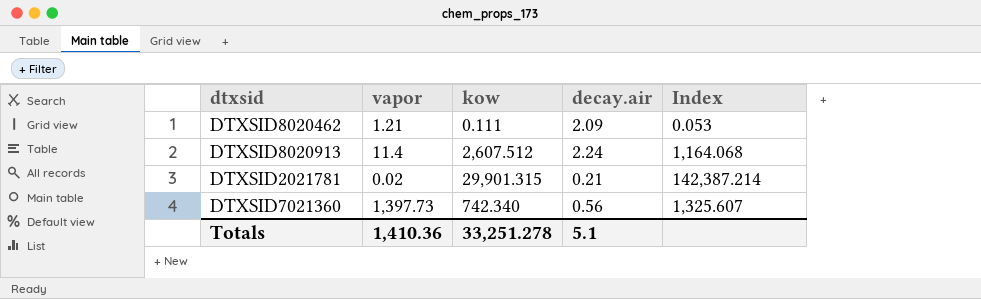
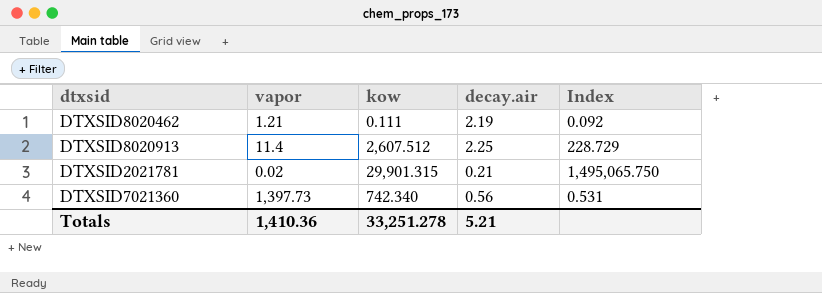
column Index | formula: [kow] / [decay.air] -> [kow] / [vapor]
DTXSID8020462 | decay.air: 2.09 -> 2.19
DTXSID8020913 | decay.air: 2.24 -> 2.25
Totals | decay.air: 5.1 -> 5.21

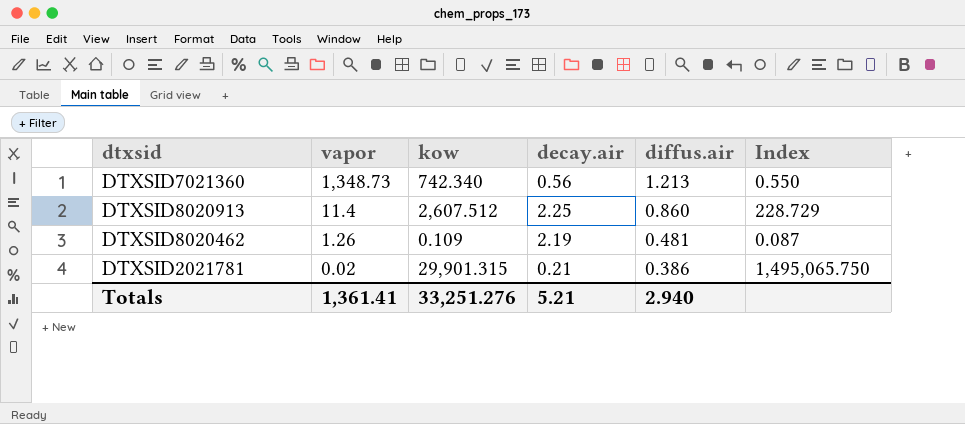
row order: none -> vapor descending
column diffus.air | position: none -> 5
DTXSID7021360 | vapor: 1,397.73 -> 1,348.73
DTXSID7021360 | Index: 0.531 -> 0.550
DTXSID8020462 | vapor: 1.21 -> 1.26
DTXSID8020462 | kow: 0.111 -> 0.109
DTXSID8020462 | Index: 0.092 -> 0.087
Totals | vapor: 1,410.36 -> 1,361.41
Totals | kow: 33,251.278 -> 33,251.276

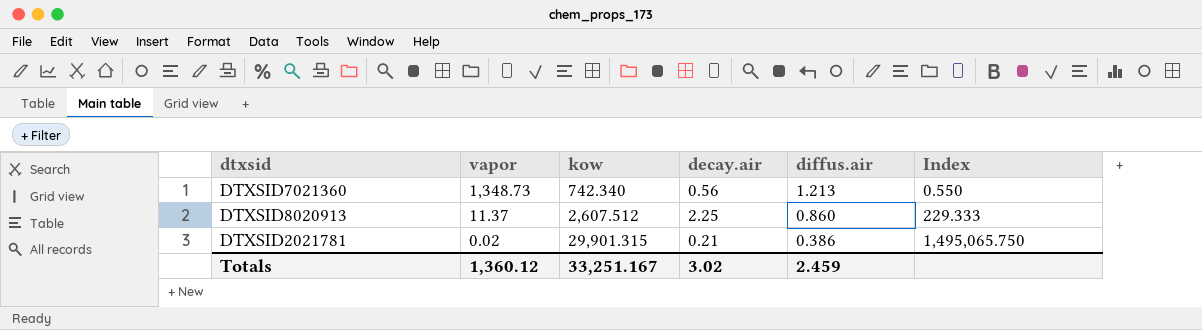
row DTXSID8020462: 1.26 | 0.109 | 2.19 | 0.481 | 0.087 -> none
DTXSID8020913 | vapor: 11.4 -> 11.37
DTXSID8020913 | Index: 228.729 -> 229.333
Totals | vapor: 1,361.41 -> 1,360.12
Totals | kow: 33,251.276 -> 33,251.167
Totals | decay.air: 5.21 -> 3.02
Totals | diffus.air: 2.940 -> 2.459

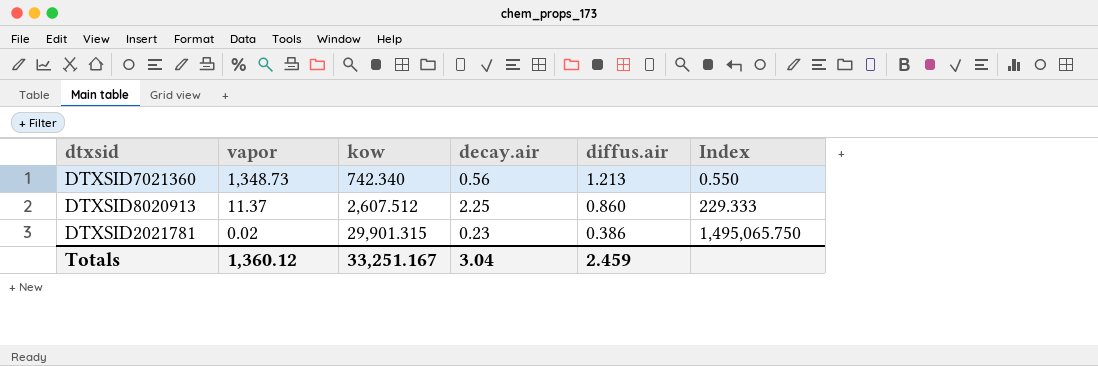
DTXSID2021781 | decay.air: 0.21 -> 0.23
Totals | decay.air: 3.02 -> 3.04

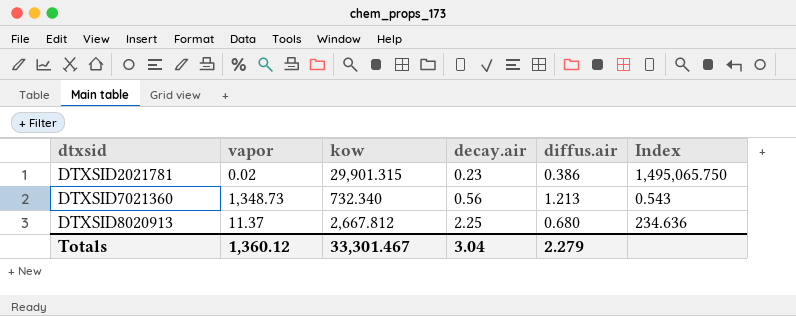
row order: vapor descending -> dtxsid ascending
DTXSID7021360 | kow: 742.340 -> 732.340
DTXSID7021360 | Index: 0.550 -> 0.543
DTXSID8020913 | kow: 2,607.512 -> 2,667.812
DTXSID8020913 | diffus.air: 0.860 -> 0.680
DTXSID8020913 | Index: 229.333 -> 234.636
Totals | kow: 33,251.167 -> 33,301.467
Totals | diffus.air: 2.459 -> 2.279

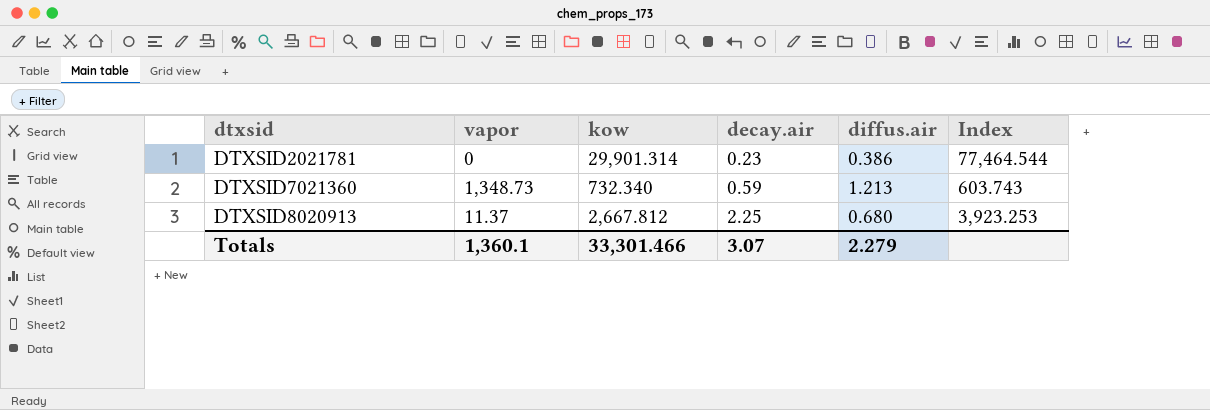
column Index | formula: [kow] / [vapor] -> [kow] / [diffus.air]
DTXSID2021781 | vapor: 0.02 -> 0
DTXSID2021781 | kow: 29,901.315 -> 29,901.314
DTXSID7021360 | decay.air: 0.56 -> 0.59
Totals | vapor: 1,360.12 -> 1,360.1
Totals | kow: 33,301.467 -> 33,301.466
Totals | decay.air: 3.04 -> 3.07

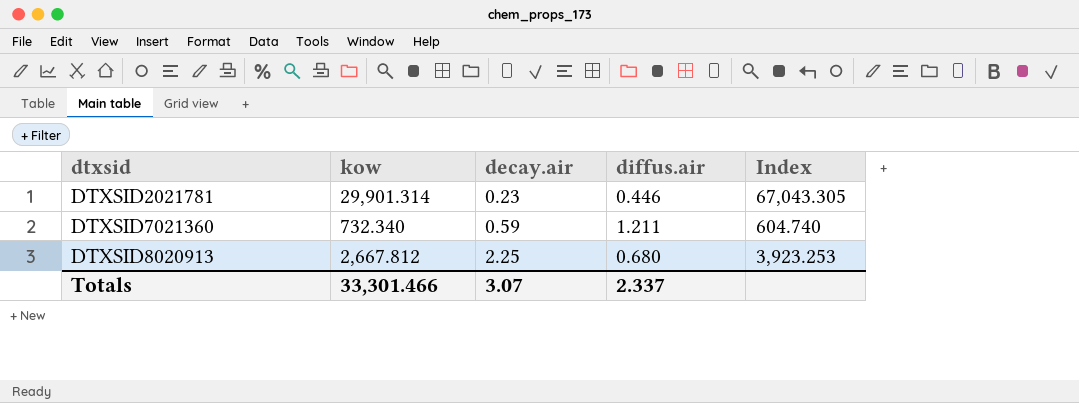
column vapor | position: 2 -> none
DTXSID2021781 | diffus.air: 0.386 -> 0.446
DTXSID2021781 | Index: 77,464.544 -> 67,043.305
DTXSID7021360 | diffus.air: 1.213 -> 1.211
DTXSID7021360 | Index: 603.743 -> 604.740
Totals | diffus.air: 2.279 -> 2.337

